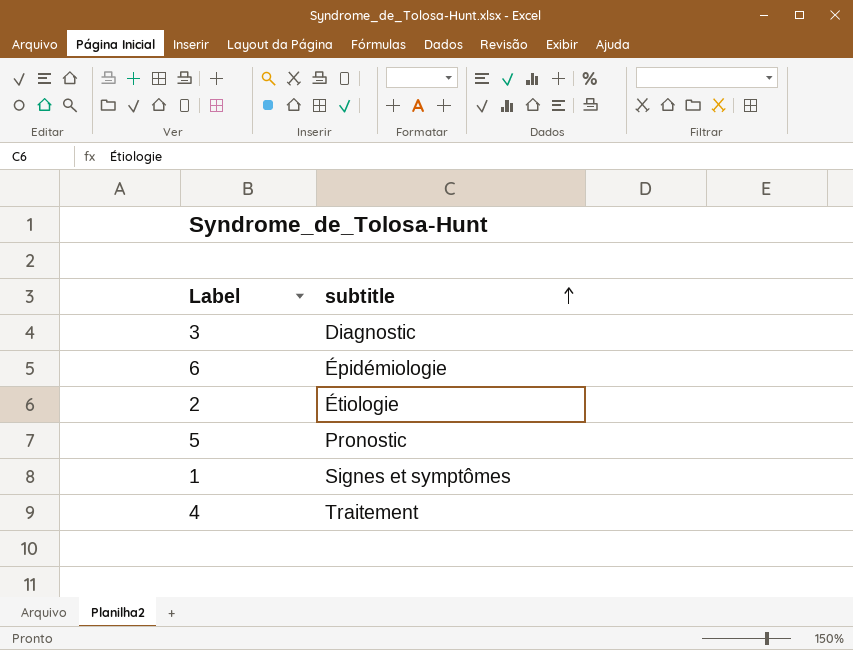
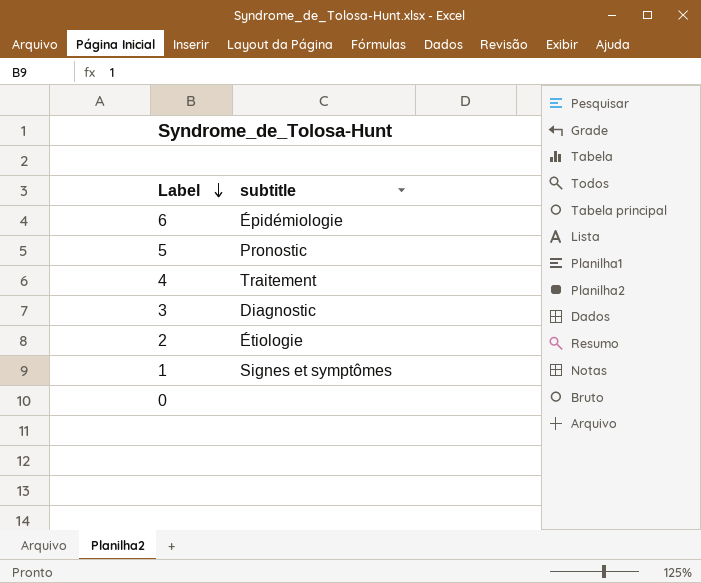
row order: subtitle ascending -> Label descending
row 0: none -> none

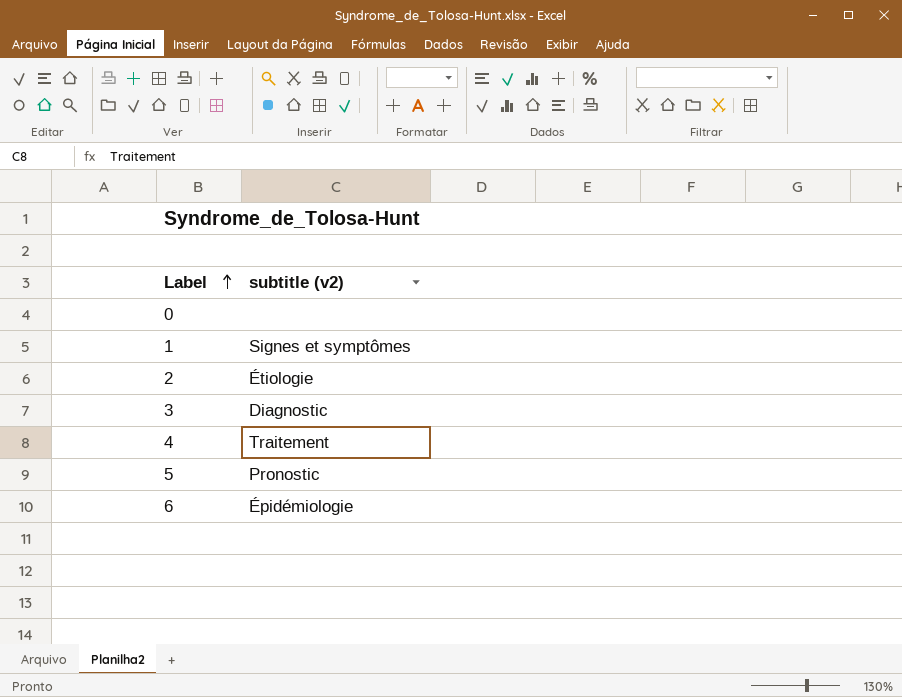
row order: Label descending -> Label ascending
column name: subtitle -> subtitle (v2)

